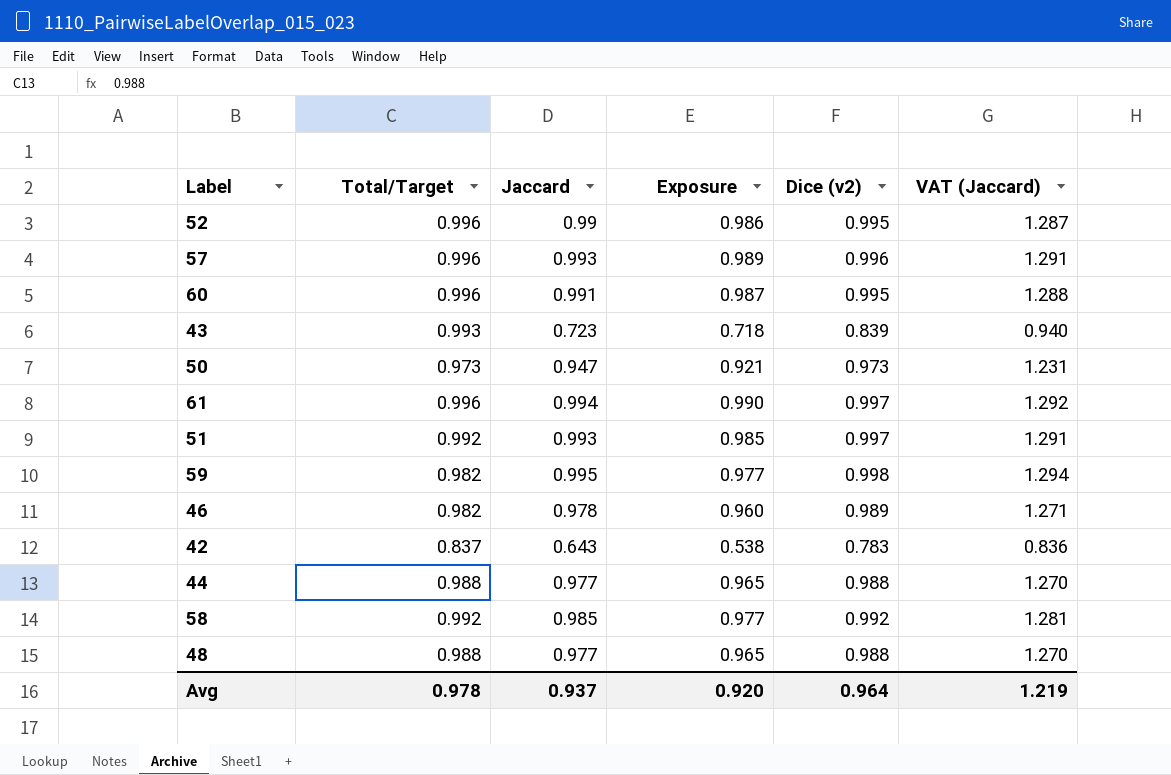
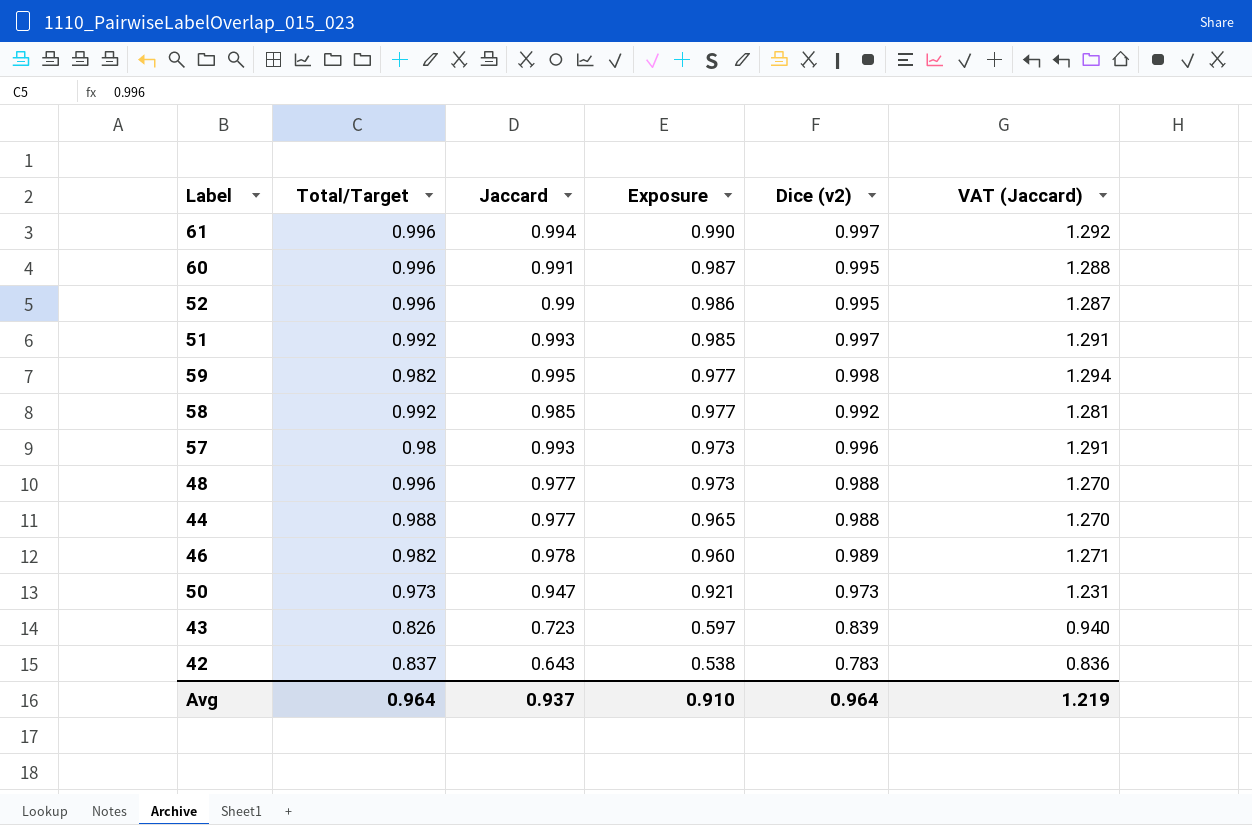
row order: none -> Exposure descending
57 | Total/Target: 0.996 -> 0.98
57 | Exposure: 0.989 -> 0.973
48 | Total/Target: 0.988 -> 0.996
48 | Exposure: 0.965 -> 0.973
43 | Total/Target: 0.993 -> 0.826
43 | Exposure: 0.718 -> 0.597
Avg | Total/Target: 0.978 -> 0.964
Avg | Exposure: 0.920 -> 0.910

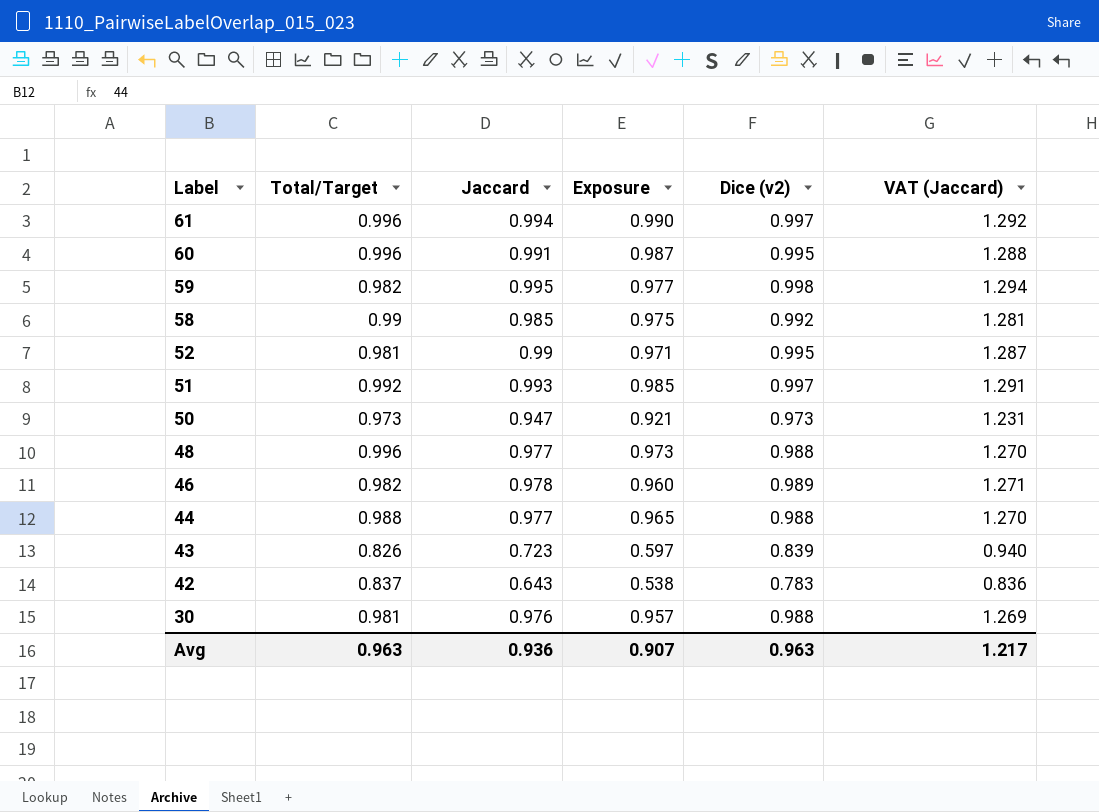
row order: Exposure descending -> Label descending
row 57: 0.98 | 0.993 | 0.973 | 0.996 | 1.291 -> none
58 | Total/Target: 0.992 -> 0.99
58 | Exposure: 0.977 -> 0.975
52 | Total/Target: 0.996 -> 0.981
52 | Exposure: 0.986 -> 0.971
row 30: none -> 0.981 | 0.976 | 0.957 | 0.988 | 1.269
Avg | Total/Target: 0.964 -> 0.963
Avg | Jaccard: 0.937 -> 0.936
Avg | Exposure: 0.910 -> 0.907
Avg | Dice (v2): 0.964 -> 0.963
Avg | VAT (Jaccard): 1.219 -> 1.217

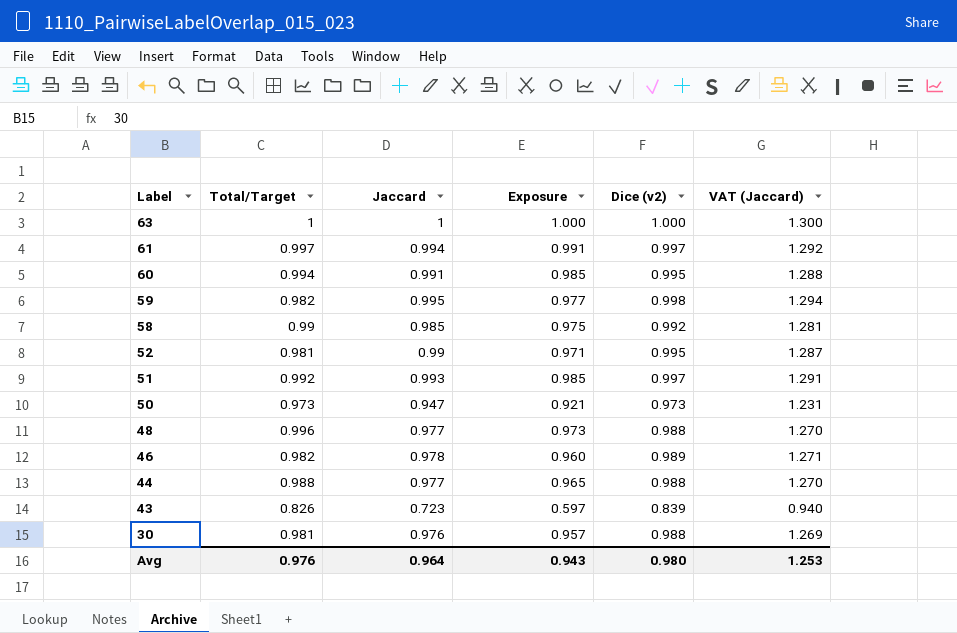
row 42: 0.837 | 0.643 | 0.538 | 0.783 | 0.836 -> none
row 63: none -> 1 | 1 | 1.000 | 1.000 | 1.300
61 | Total/Target: 0.996 -> 0.997
61 | Exposure: 0.990 -> 0.991
60 | Total/Target: 0.996 -> 0.994
60 | Exposure: 0.987 -> 0.985
Avg | Total/Target: 0.963 -> 0.976
Avg | Jaccard: 0.936 -> 0.964
Avg | Exposure: 0.907 -> 0.943
Avg | Dice (v2): 0.963 -> 0.980
Avg | VAT (Jaccard): 1.217 -> 1.253

